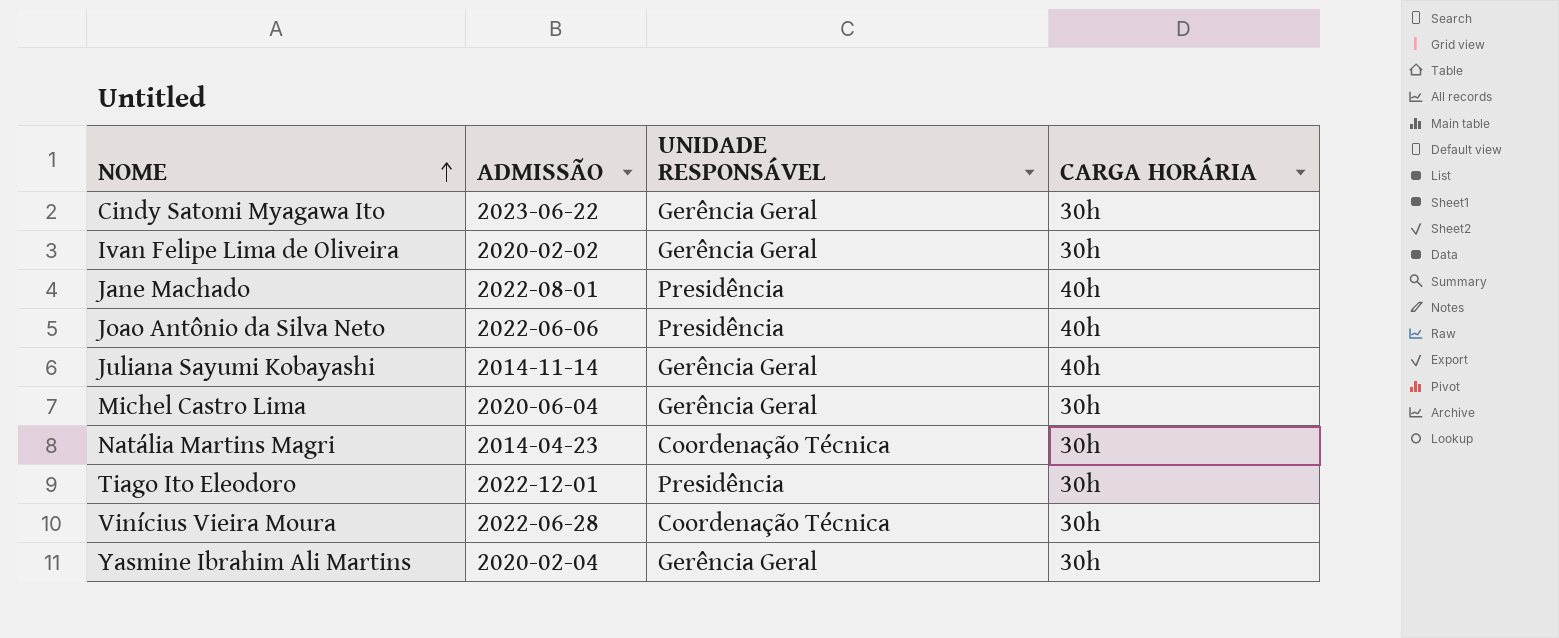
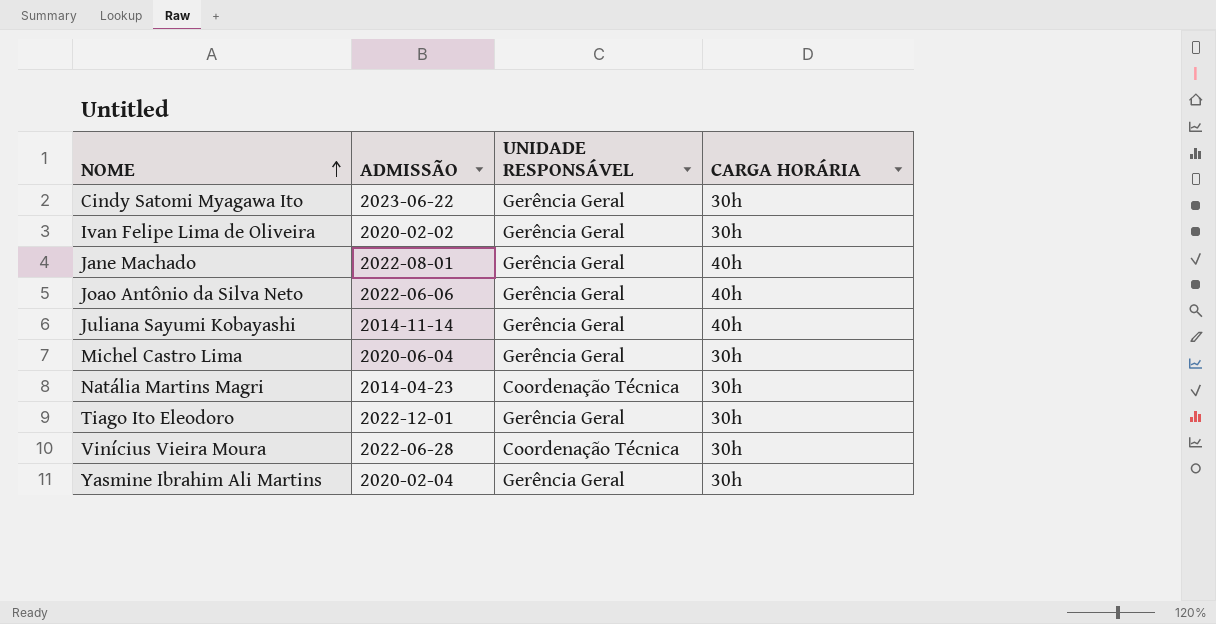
Jane Machado | UNIDADE RESPONSÁVEL: Presidência -> Gerência Geral
Joao Antônio da Silva Neto | UNIDADE RESPONSÁVEL: Presidência -> Gerência Geral
Tiago Ito Eleodoro | UNIDADE RESPONSÁVEL: Presidência -> Gerência Geral

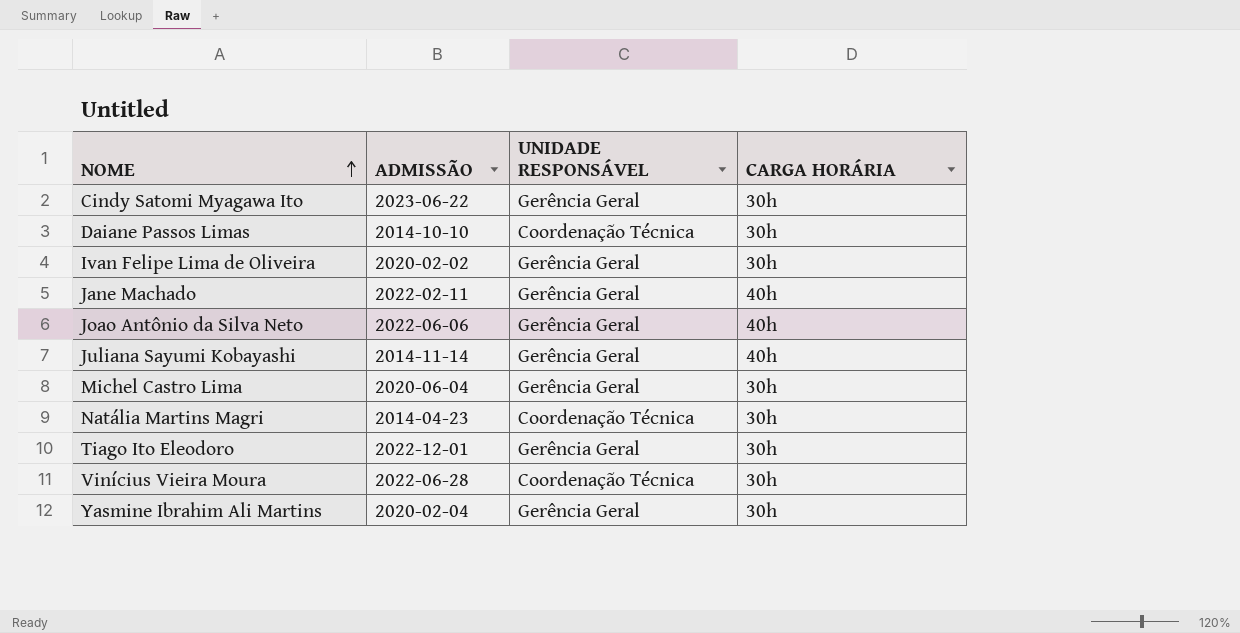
row Daiane Passos Limas: none -> 2014-10-10 | Coordenação Técnica | 30h
Jane Machado | ADMISSÃO: 2022-08-01 -> 2022-02-11

